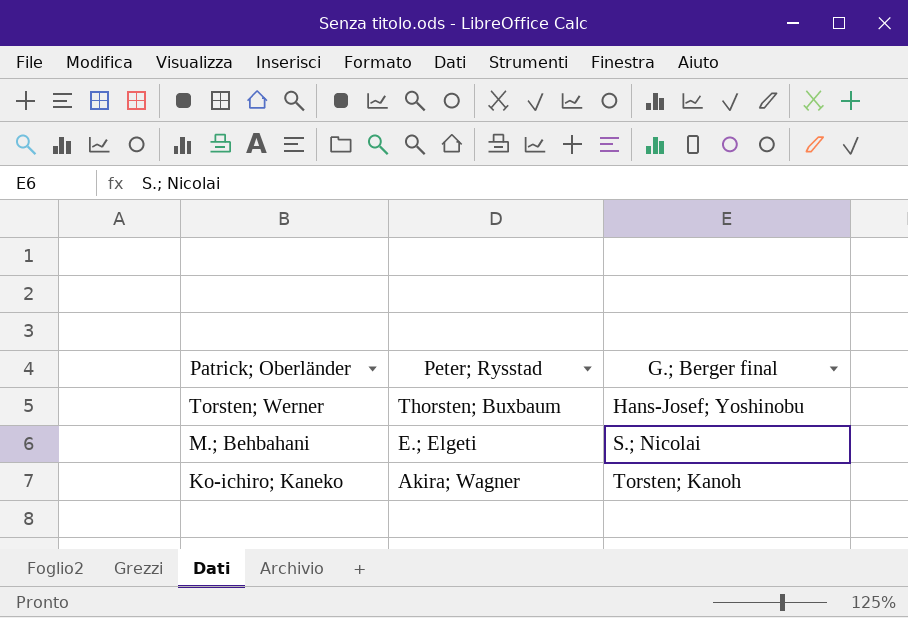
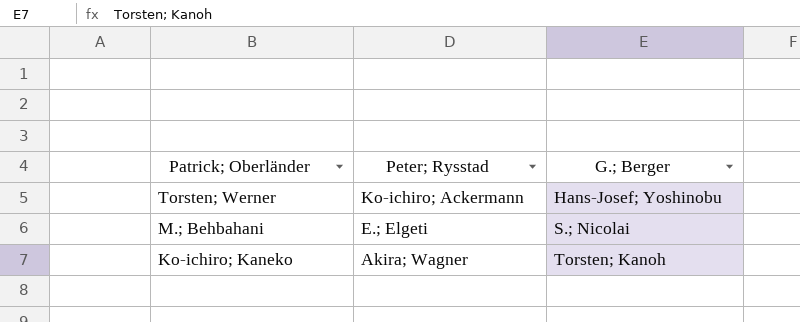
column name: G.; Berger final -> G.; Berger
Torsten; Werner | Peter; Rysstad: Thorsten; Buxbaum -> Ko-ichiro; Ackermann

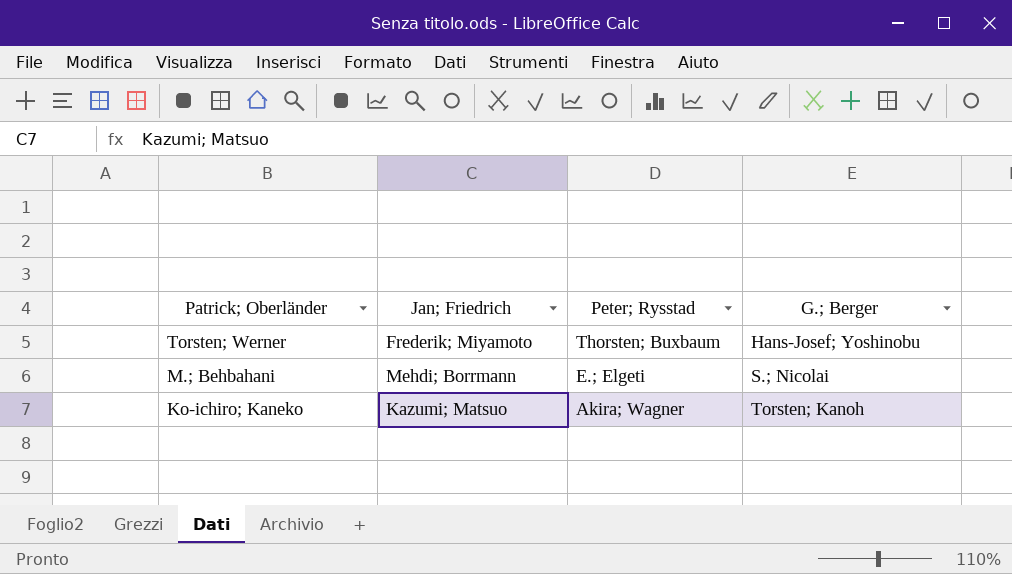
column Jan; Friedrich | position: none -> 2
Torsten; Werner | Peter; Rysstad: Ko-ichiro; Ackermann -> Thorsten; Buxbaum

